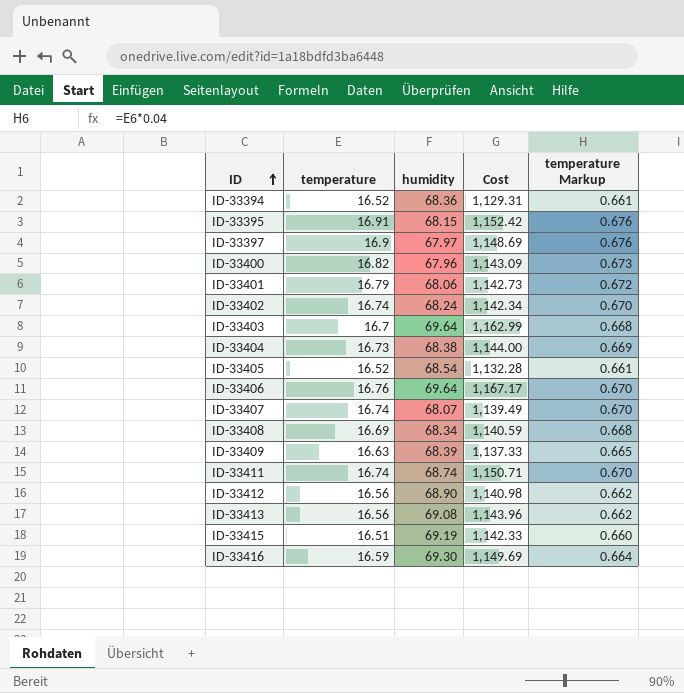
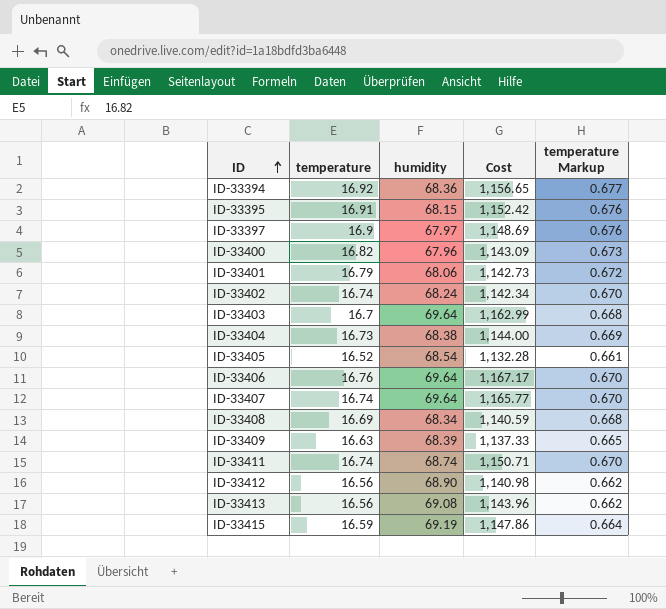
row ID-33416: 16.59 | 69.30 | 1,149.69 | 0.664 -> none
ID-33394 | temperature: 16.52 -> 16.92
ID-33394 | Cost: 1,129.31 -> 1,156.65
ID-33394 | temperature Markup: 0.661 -> 0.677
ID-33407 | humidity: 68.07 -> 69.64
ID-33407 | Cost: 1,139.49 -> 1,165.77
ID-33415 | temperature: 16.51 -> 16.59
ID-33415 | Cost: 1,142.33 -> 1,147.86
ID-33415 | temperature Markup: 0.660 -> 0.664

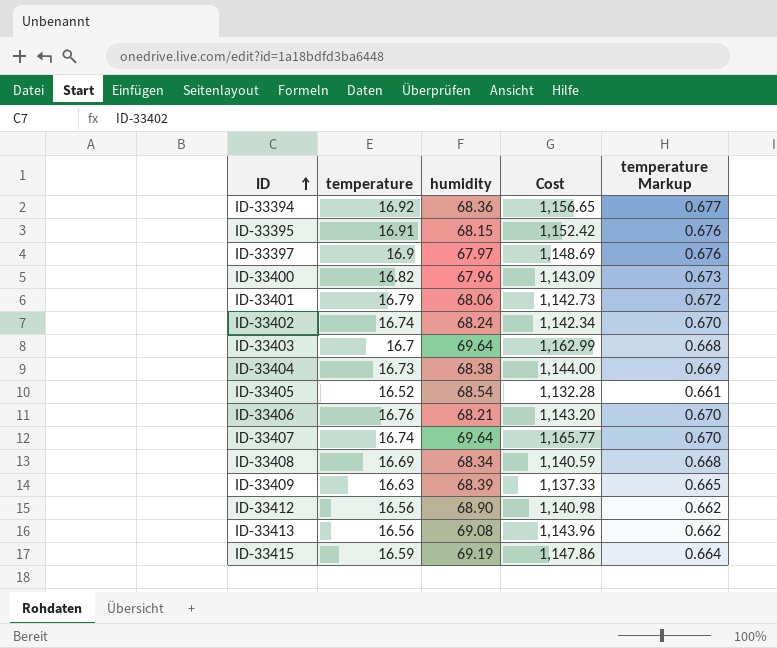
row ID-33411: 16.74 | 68.74 | 1,150.71 | 0.670 -> none
ID-33406 | humidity: 69.64 -> 68.21
ID-33406 | Cost: 1,167.17 -> 1,143.20

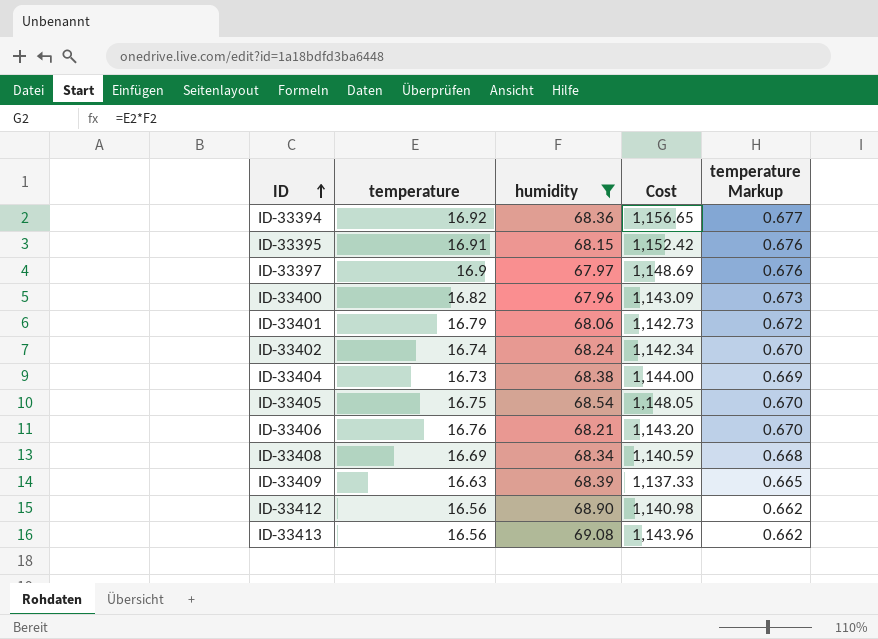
filter: none -> humidity <= 69.08
ID-33405 | temperature: 16.52 -> 16.75
ID-33405 | Cost: 1,132.28 -> 1,148.05
ID-33405 | temperature Markup: 0.661 -> 0.670

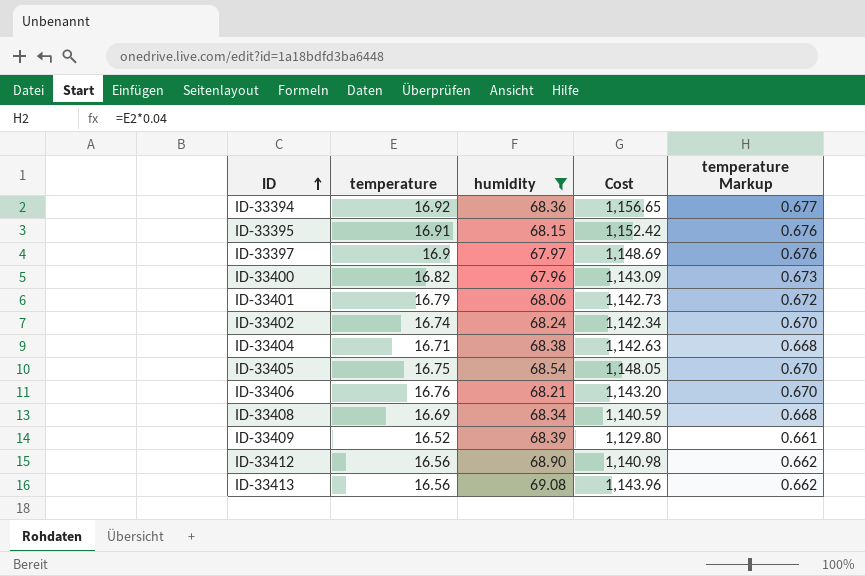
ID-33404 | temperature: 16.73 -> 16.71
ID-33404 | Cost: 1,144.00 -> 1,142.63
ID-33404 | temperature Markup: 0.669 -> 0.668
ID-33409 | temperature: 16.63 -> 16.52
ID-33409 | Cost: 1,137.33 -> 1,129.80
ID-33409 | temperature Markup: 0.665 -> 0.661

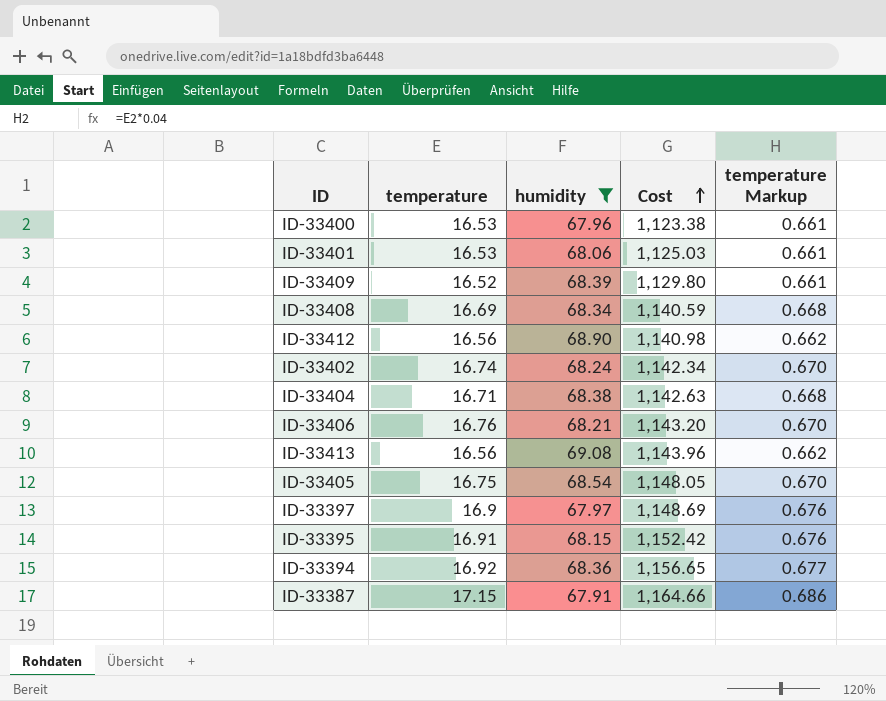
row order: ID ascending -> Cost ascending
ID-33400 | temperature: 16.82 -> 16.53
ID-33400 | Cost: 1,143.09 -> 1,123.38
ID-33400 | temperature Markup: 0.673 -> 0.661
ID-33401 | temperature: 16.79 -> 16.53
ID-33401 | Cost: 1,142.73 -> 1,125.03
ID-33401 | temperature Markup: 0.672 -> 0.661
row ID-33387: none -> 17.15 | 67.91 | 1,164.66 | 0.686

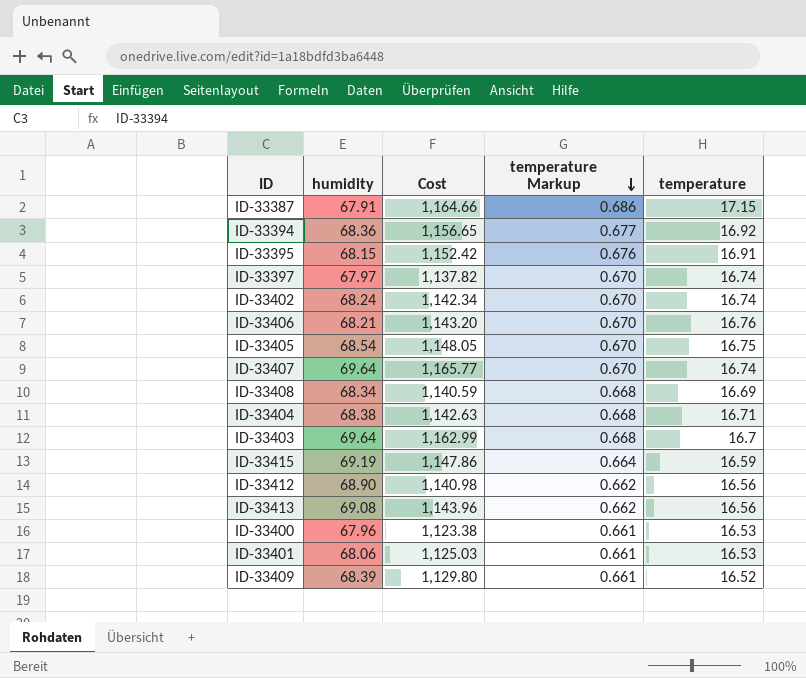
filter: humidity <= 69.08 -> none
row order: Cost ascending -> temperature Markup descending
column temperature | position: 2 -> 5
ID-33397 | Cost: 1,148.69 -> 1,137.82
ID-33397 | temperature Markup: 0.676 -> 0.670
ID-33397 | temperature: 16.9 -> 16.74

